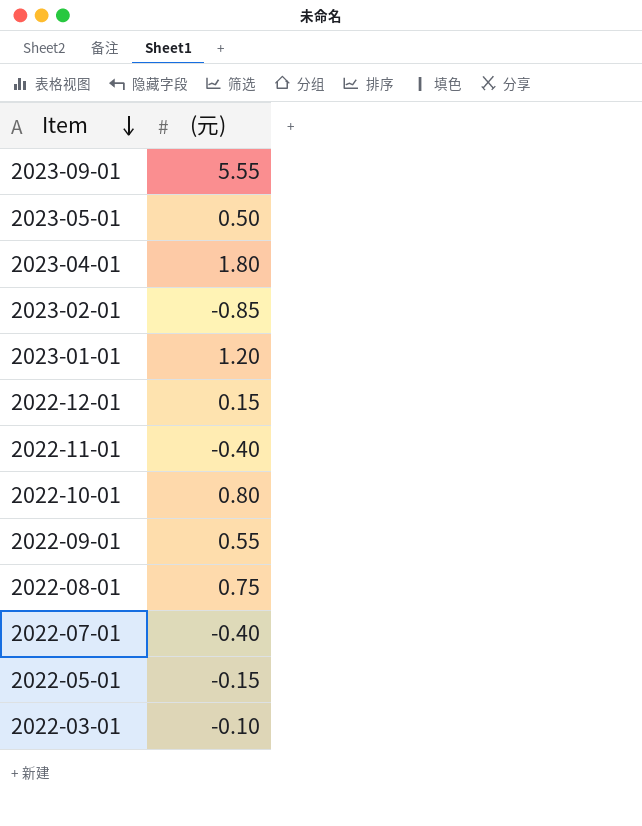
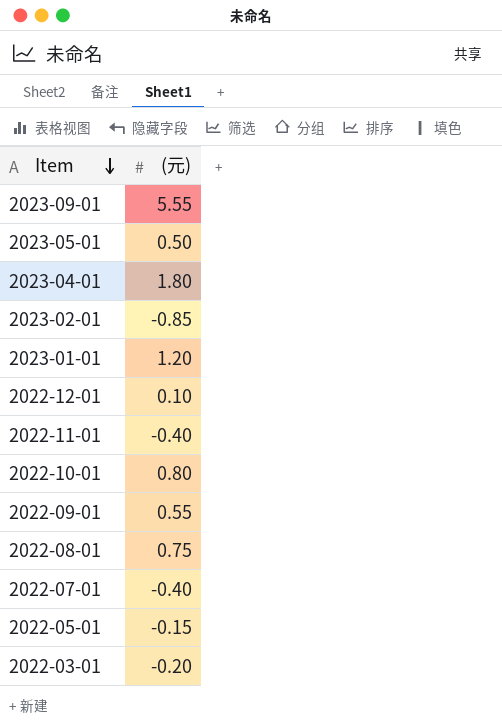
2022-12-01 | (元): 0.15 -> 0.10
2022-03-01 | (元): -0.10 -> -0.20

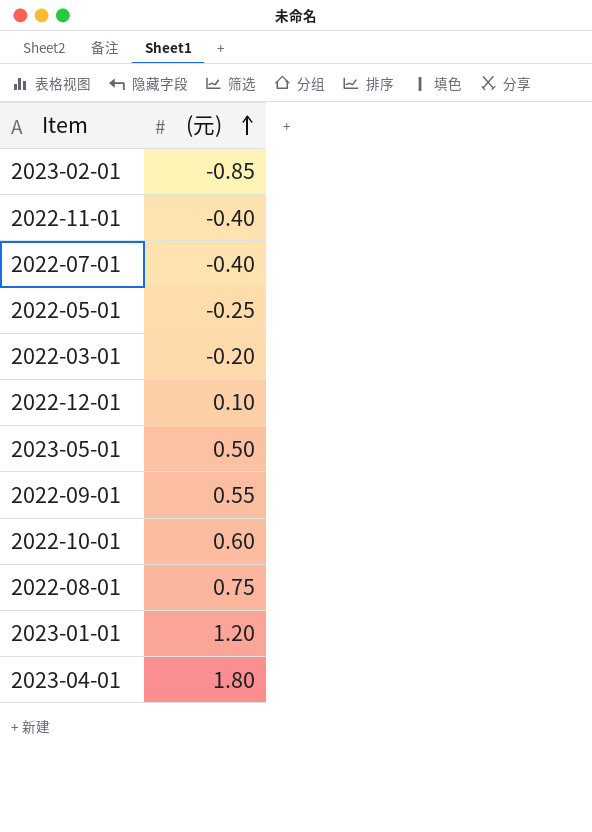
row order: Item descending -> (元) ascending
row 2023-09-01: 5.55 -> none
2022-05-01 | (元): -0.15 -> -0.25
2022-10-01 | (元): 0.80 -> 0.60

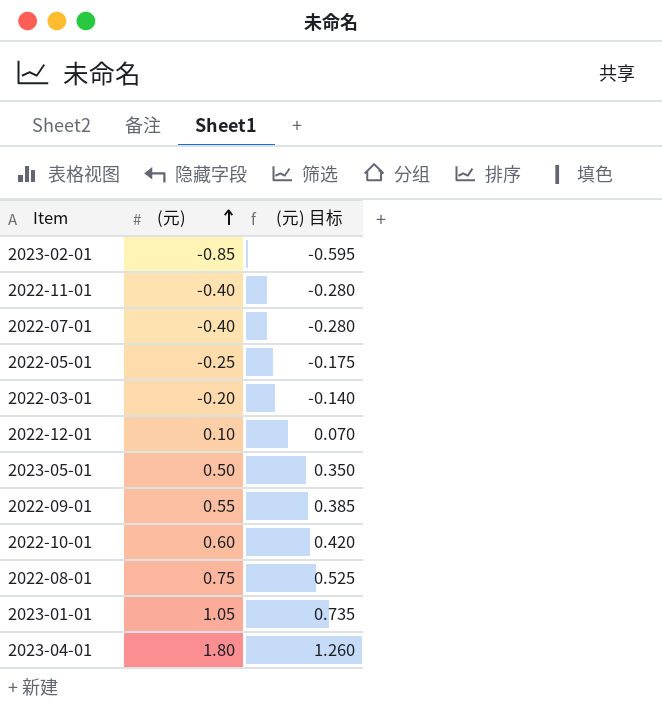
column (元) 目标 | formula: none -> [(元)] * 0.7
2023-01-01 | (元): 1.20 -> 1.05

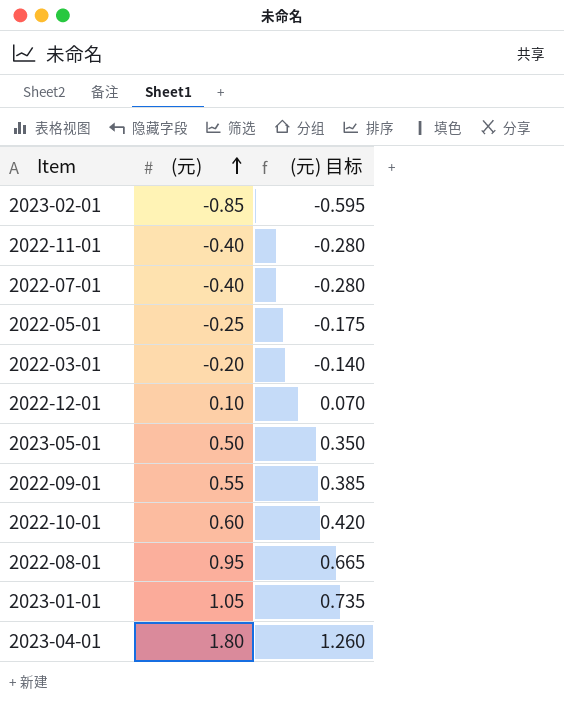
2022-08-01 | (元): 0.75 -> 0.95
2022-08-01 | (元) 目标: 0.525 -> 0.665

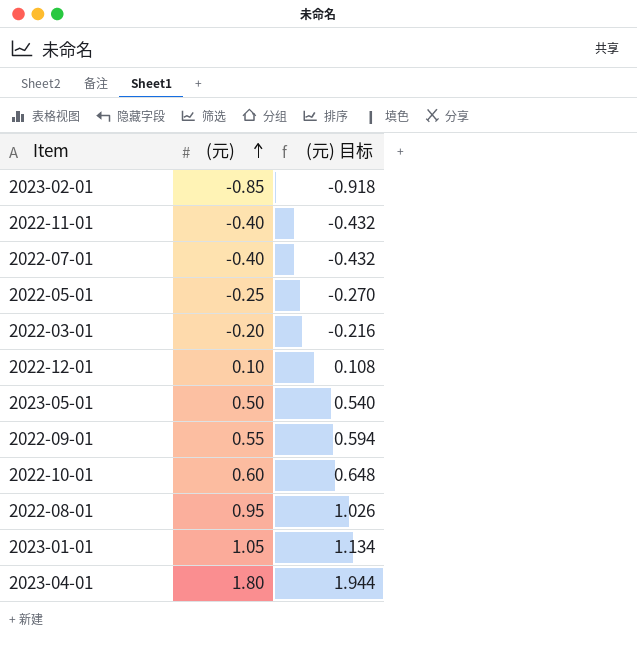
column (元) 目标 | formula: [(元)] * 0.7 -> [(元)] * 1.08

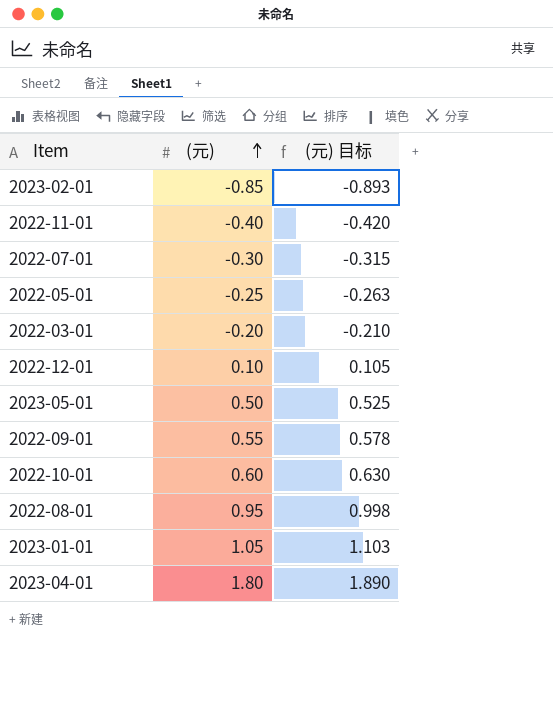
column (元) 目标 | formula: [(元)] * 1.08 -> [(元)] * 1.05
2022-07-01 | (元): -0.40 -> -0.30

